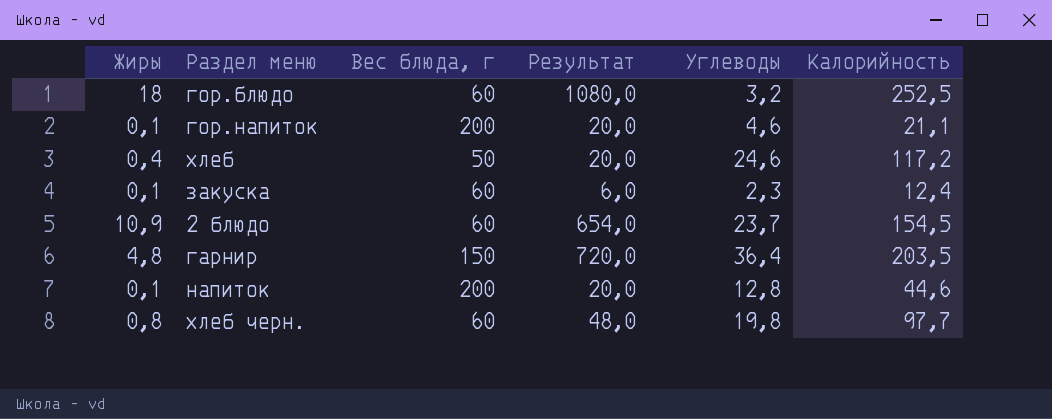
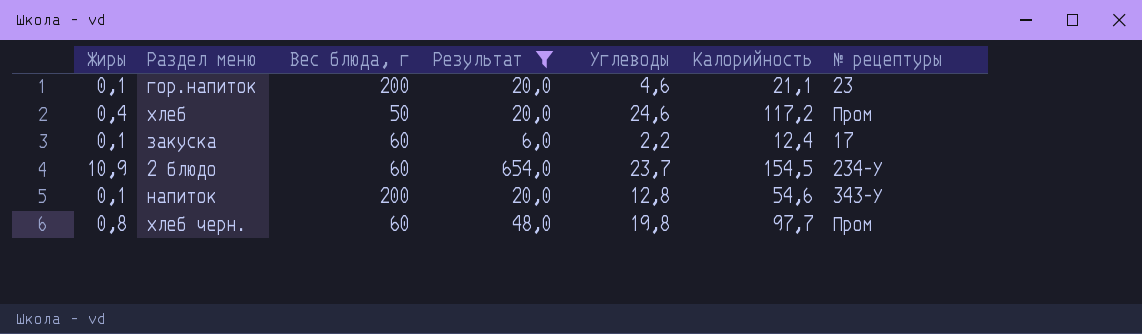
filter: none -> Результат <= 654,0
column № рецептуры | position: none -> 7
закуска | Углеводы: 2,3 -> 2,2
напиток | Калорийность: 44,6 -> 54,6

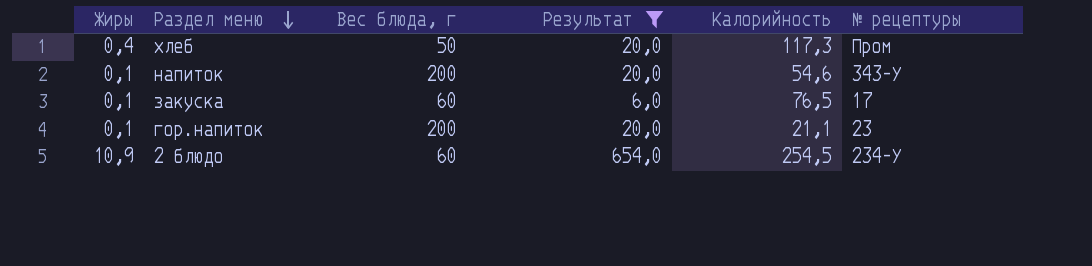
row order: none -> Раздел меню descending
column Углеводы | position: 5 -> none
row хлеб черн.: 0,8 | 60 | 48,0 | 19,8 | 97,7 | Пром -> none
хлеб | Калорийность: 117,2 -> 117,3
закуска | Калорийность: 12,4 -> 76,5
2 блюдо | Калорийность: 154,5 -> 254,5

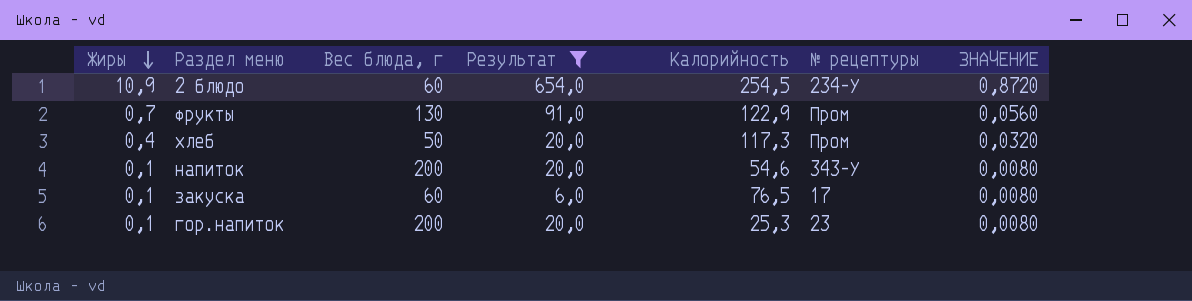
row order: Раздел меню descending -> Жиры descending
column ЗНАЧЕНИЕ | formula: none -> [Жиры] * 0,08
row фрукты: none -> 0,7 | 130 | 91,0 | 122,9 | Пром | 0,0560
гор.напиток | Калорийность: 21,1 -> 25,3

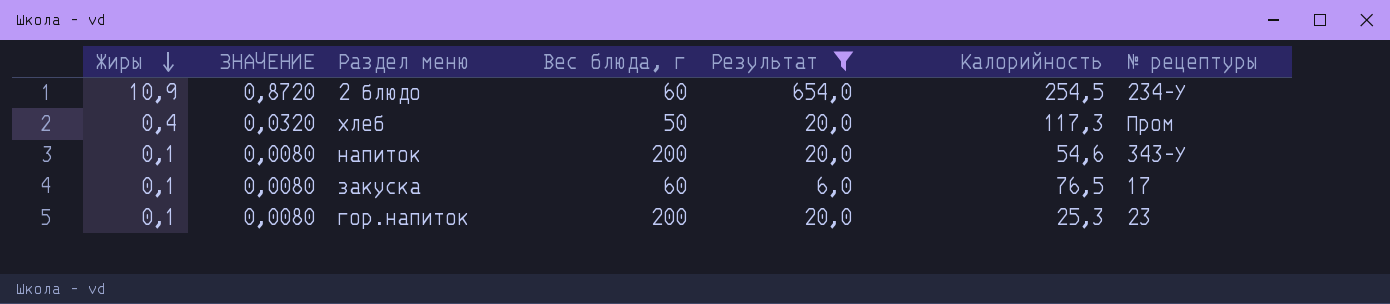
column ЗНАЧЕНИЕ | position: 7 -> 2
row фрукты: 0,7 | 130 | 91,0 | 122,9 | Пром | 0,0560 -> none

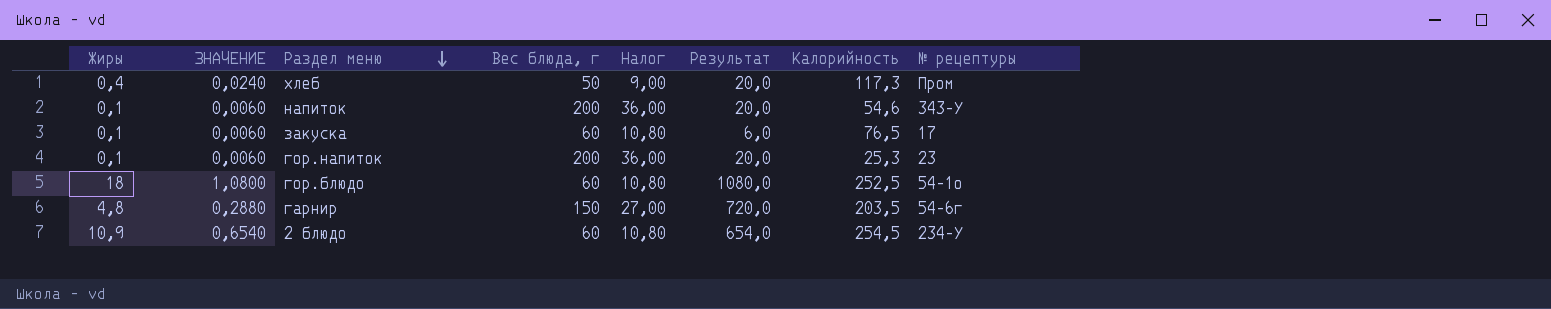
filter: Результат <= 654,0 -> none
row order: Жиры descending -> Раздел меню descending
column ЗНАЧЕНИЕ | formula: [Жиры] * 0,08 -> [Жиры] * 0,06
column Налог | formula: none -> [Вес блюда, г] * 0,18

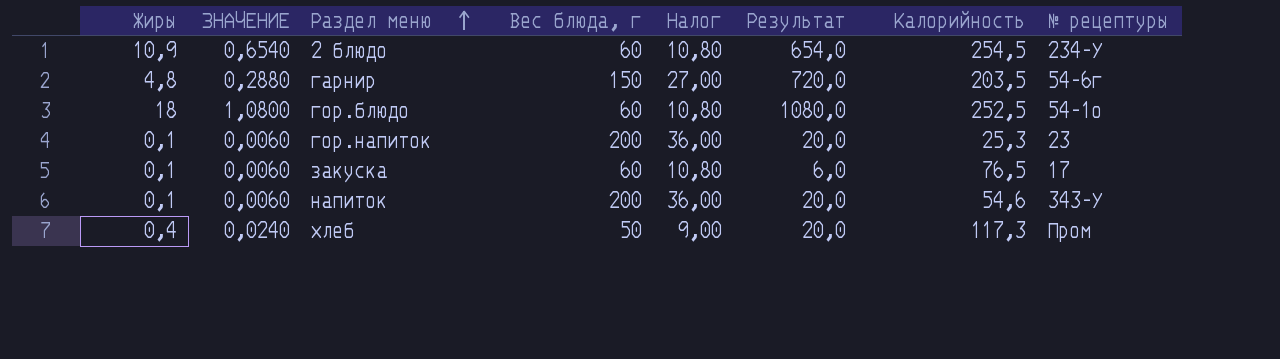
row order: Раздел меню descending -> Раздел меню ascending

